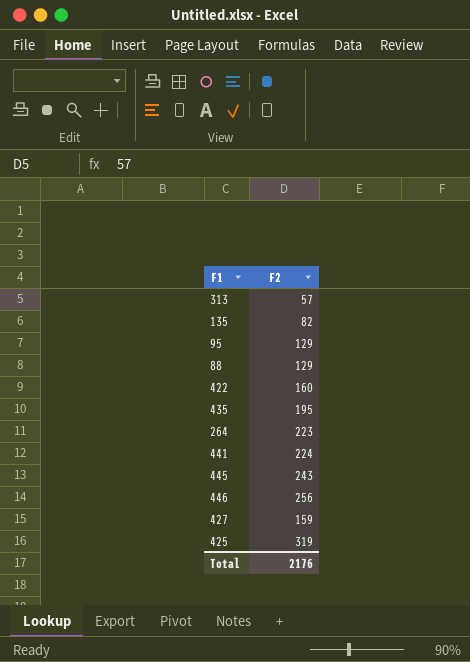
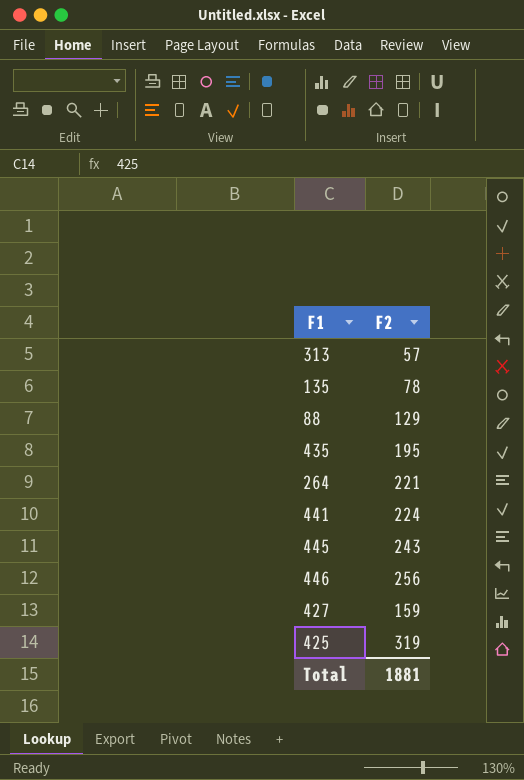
row 95: 129 -> none
row 422: 160 -> none
135 | F2: 82 -> 78
264 | F2: 223 -> 221
Total | F2: 2176 -> 1881

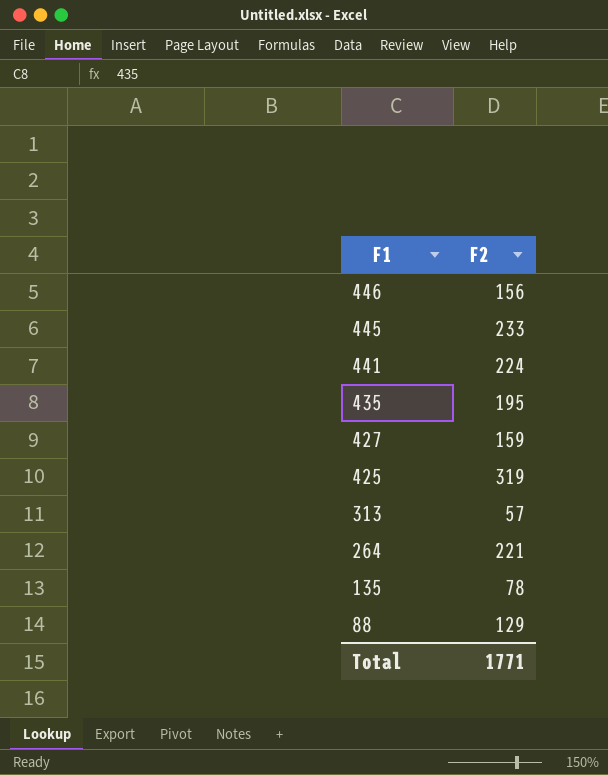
row order: none -> F1 descending
446 | F2: 256 -> 156
445 | F2: 243 -> 233
Total | F2: 1881 -> 1771

